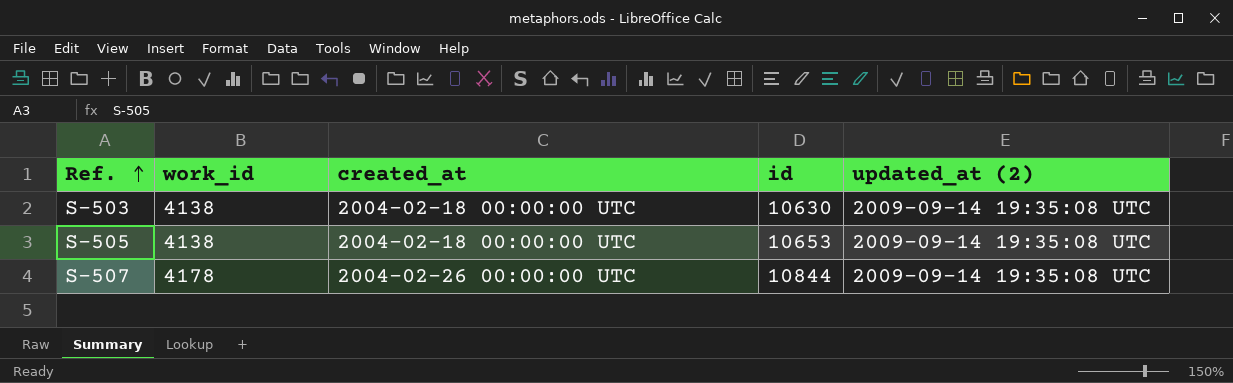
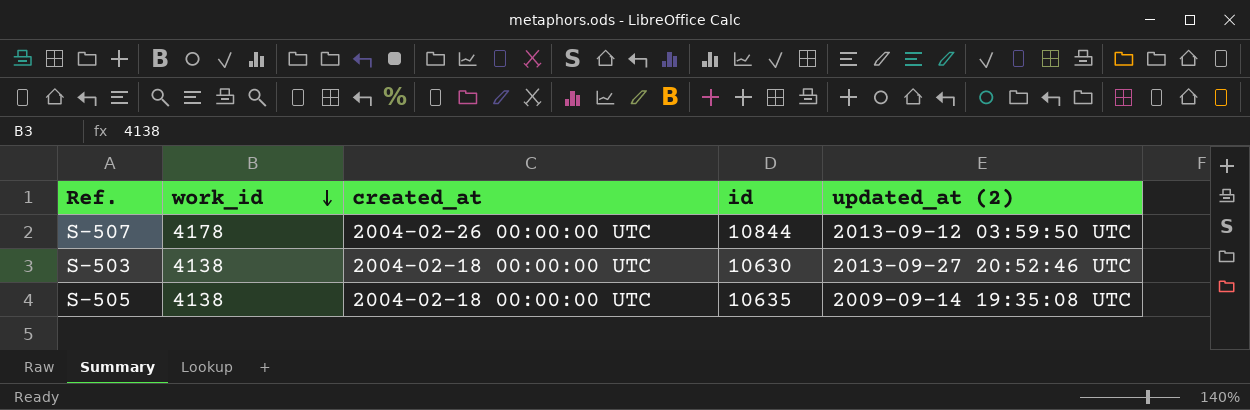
row order: Ref. ascending -> work_id descending
S-507 | updated_at (2): 2009-09-14 19:35:08 UTC -> 2013-09-12 03:59:50 UTC
S-503 | updated_at (2): 2009-09-14 19:35:08 UTC -> 2013-09-27 20:52:46 UTC
S-505 | id: 10653 -> 10635

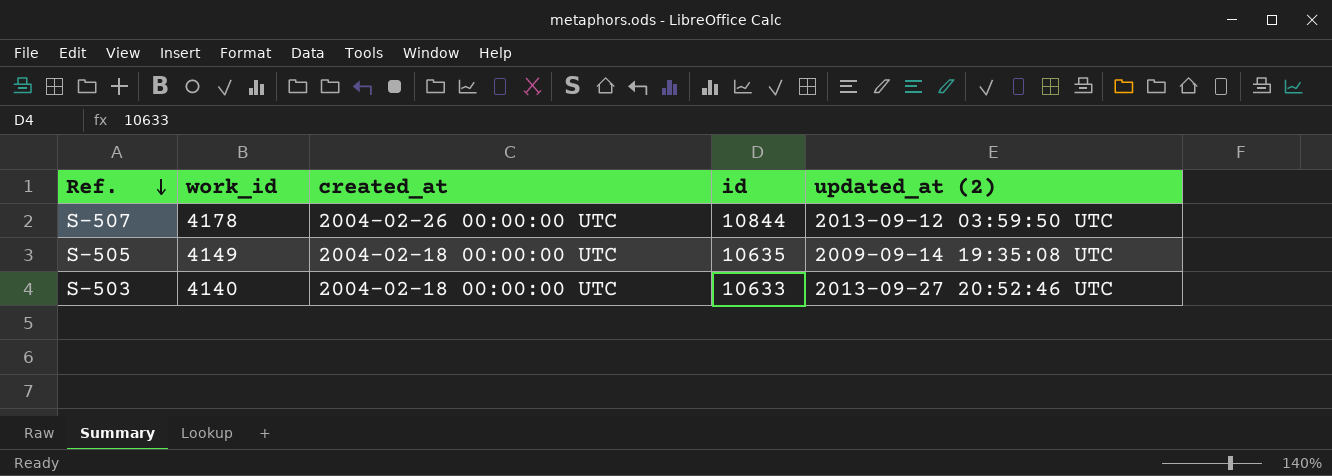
row order: work_id descending -> Ref. descending
S-505 | work_id: 4138 -> 4149
S-503 | work_id: 4138 -> 4140
S-503 | id: 10630 -> 10633

